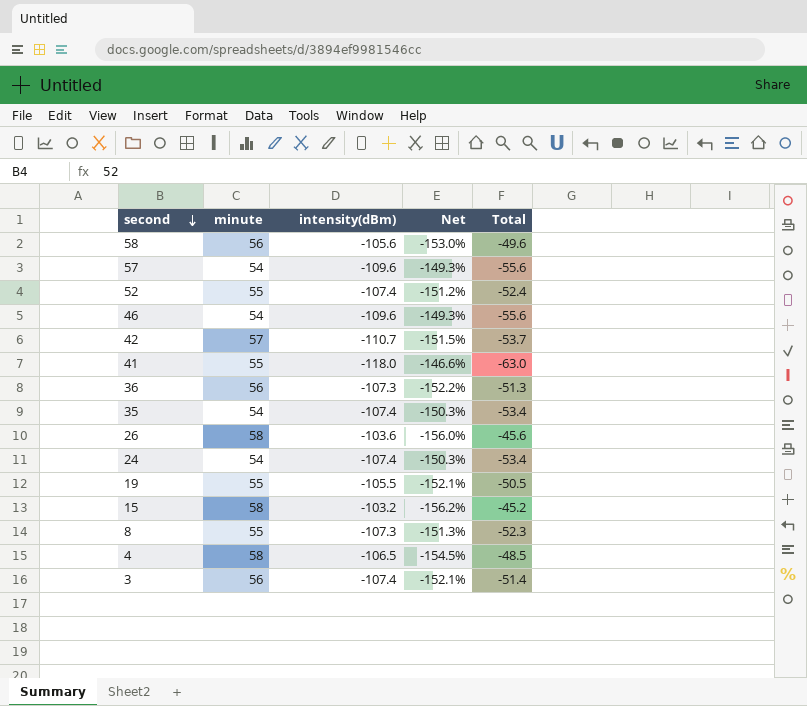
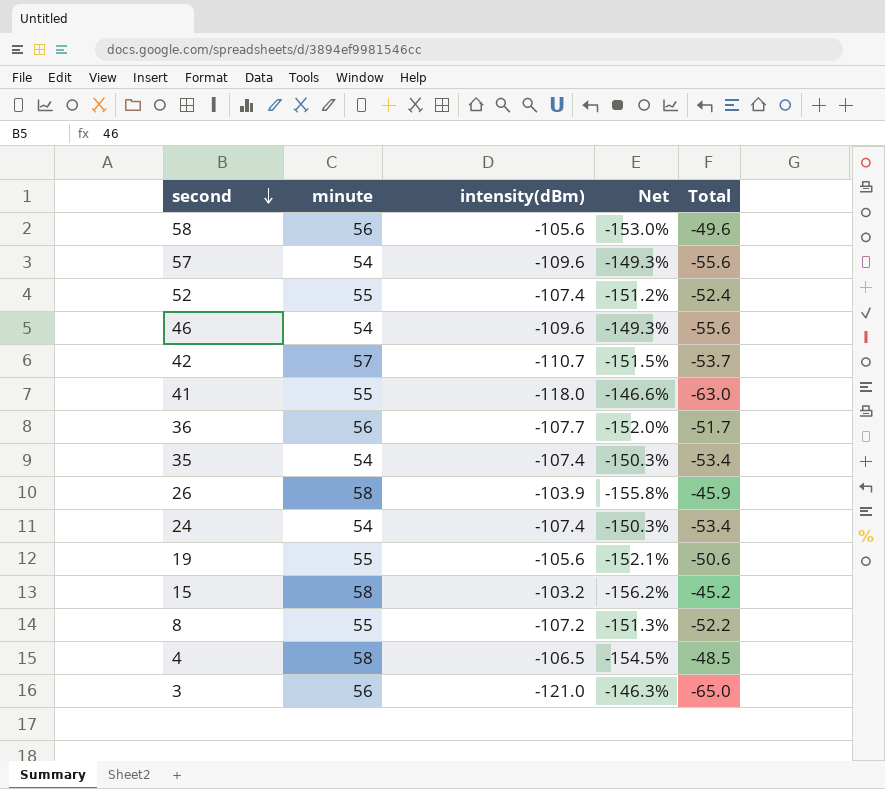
36 | intensity(dBm): -107.3 -> -107.7
36 | Net: -152.2% -> -152.0%
36 | Total: -51.3 -> -51.7
26 | intensity(dBm): -103.6 -> -103.9
26 | Net: -156.0% -> -155.8%
26 | Total: -45.6 -> -45.9
19 | intensity(dBm): -105.5 -> -105.6
19 | Total: -50.5 -> -50.6
8 | intensity(dBm): -107.3 -> -107.2
8 | Total: -52.3 -> -52.2
3 | intensity(dBm): -107.4 -> -121.0
3 | Net: -152.1% -> -146.3%
3 | Total: -51.4 -> -65.0

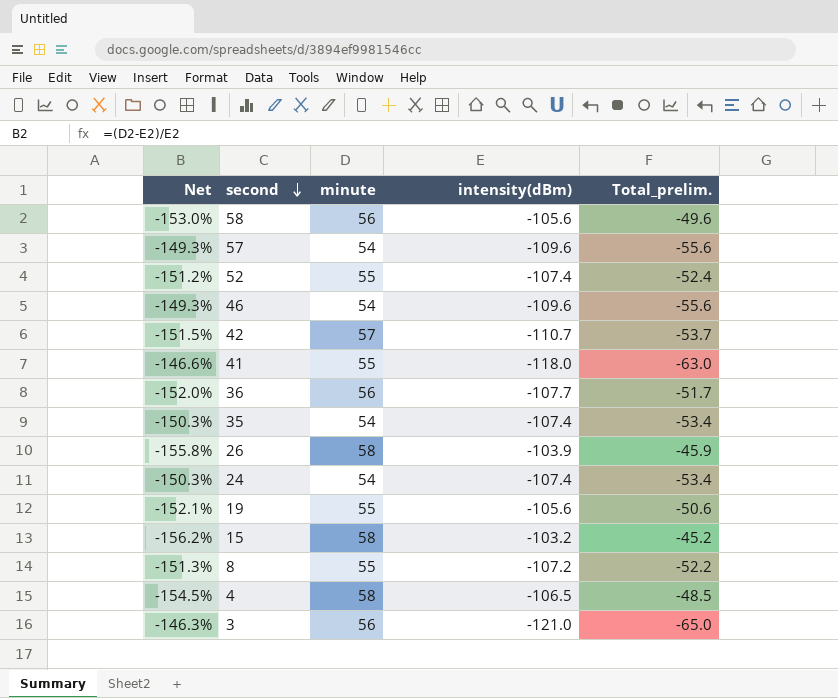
column Net | position: 4 -> 1
column name: Total -> Total_prelim.

